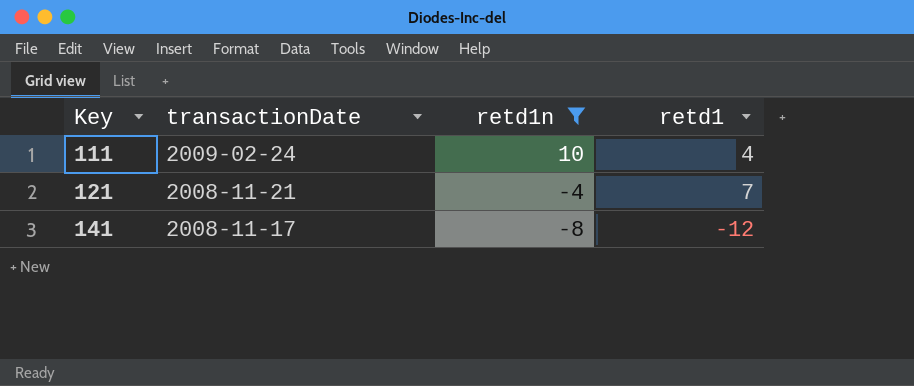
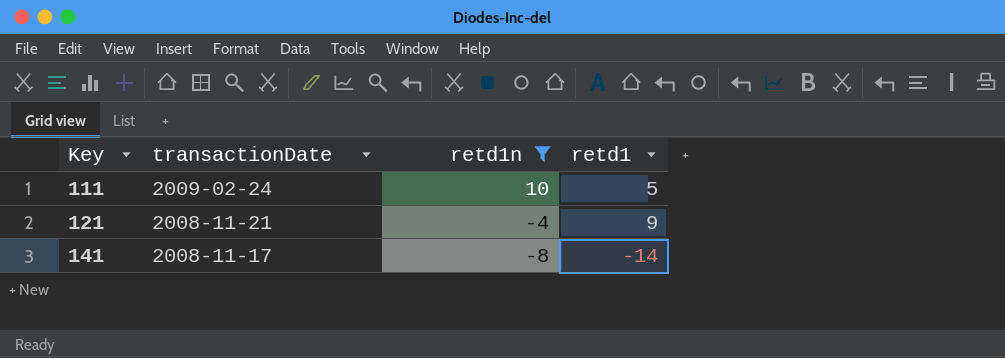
111 | retd1: 4 -> 5
121 | retd1: 7 -> 9
141 | retd1: -12 -> -14

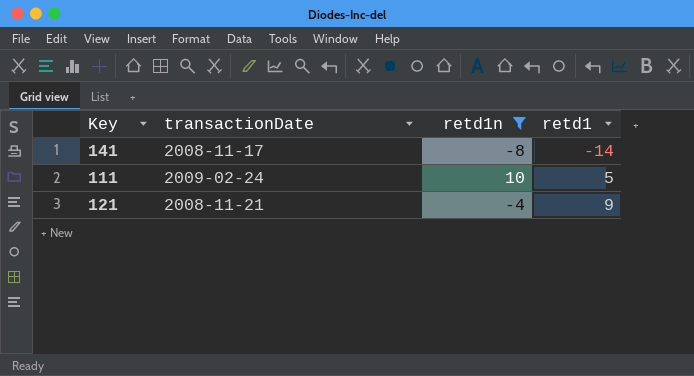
row order: Key ascending -> retd1 ascending

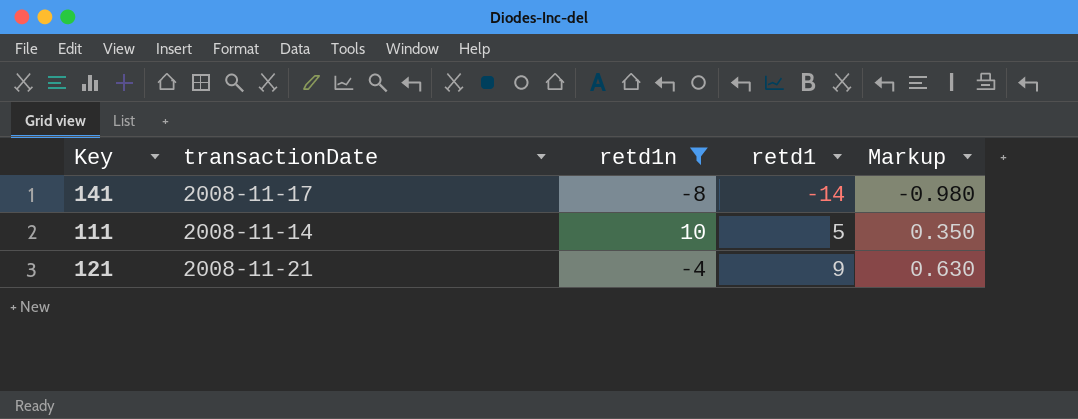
column Markup | formula: none -> [retd1] * 0.07
111 | transactionDate: 2009-02-24 -> 2008-11-14

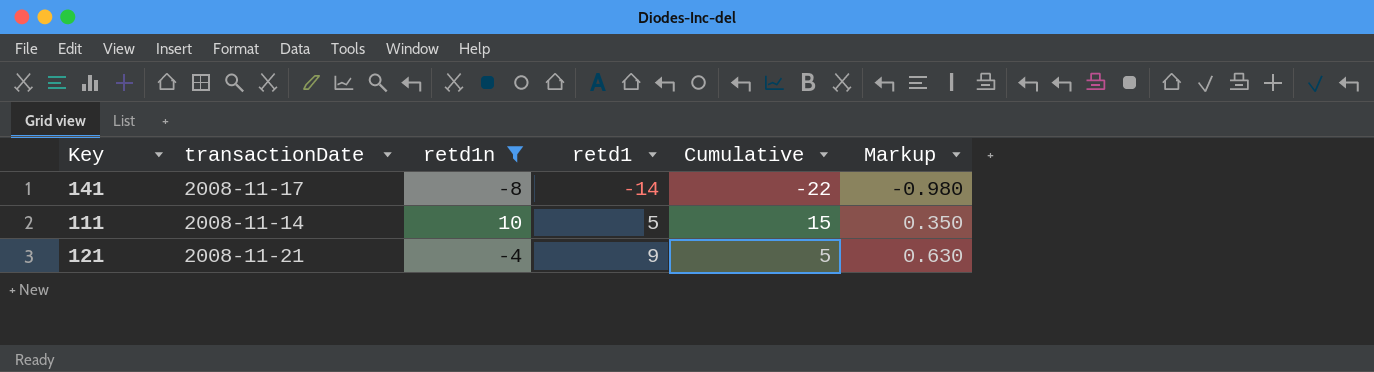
column Cumulative | formula: none -> [retd1n] + [retd1]

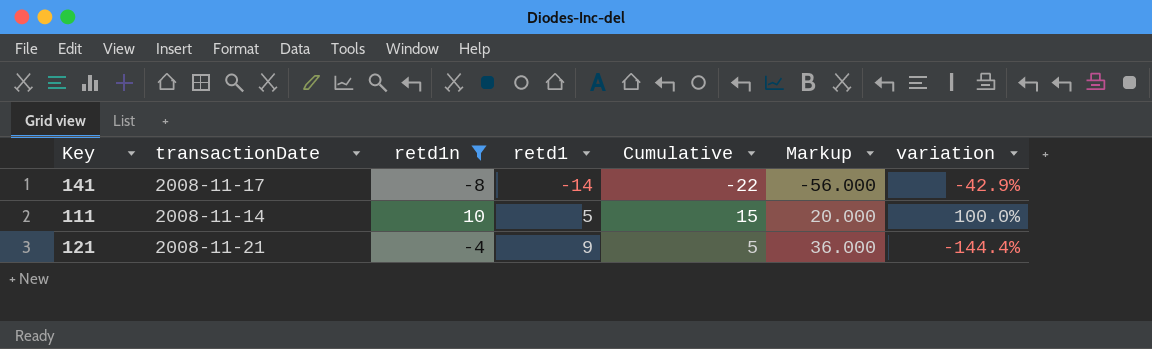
column Markup | formula: [retd1] * 0.07 -> [retd1] * 4
column variation | formula: none -> ([retd1n] - [retd1]) / [retd1]

